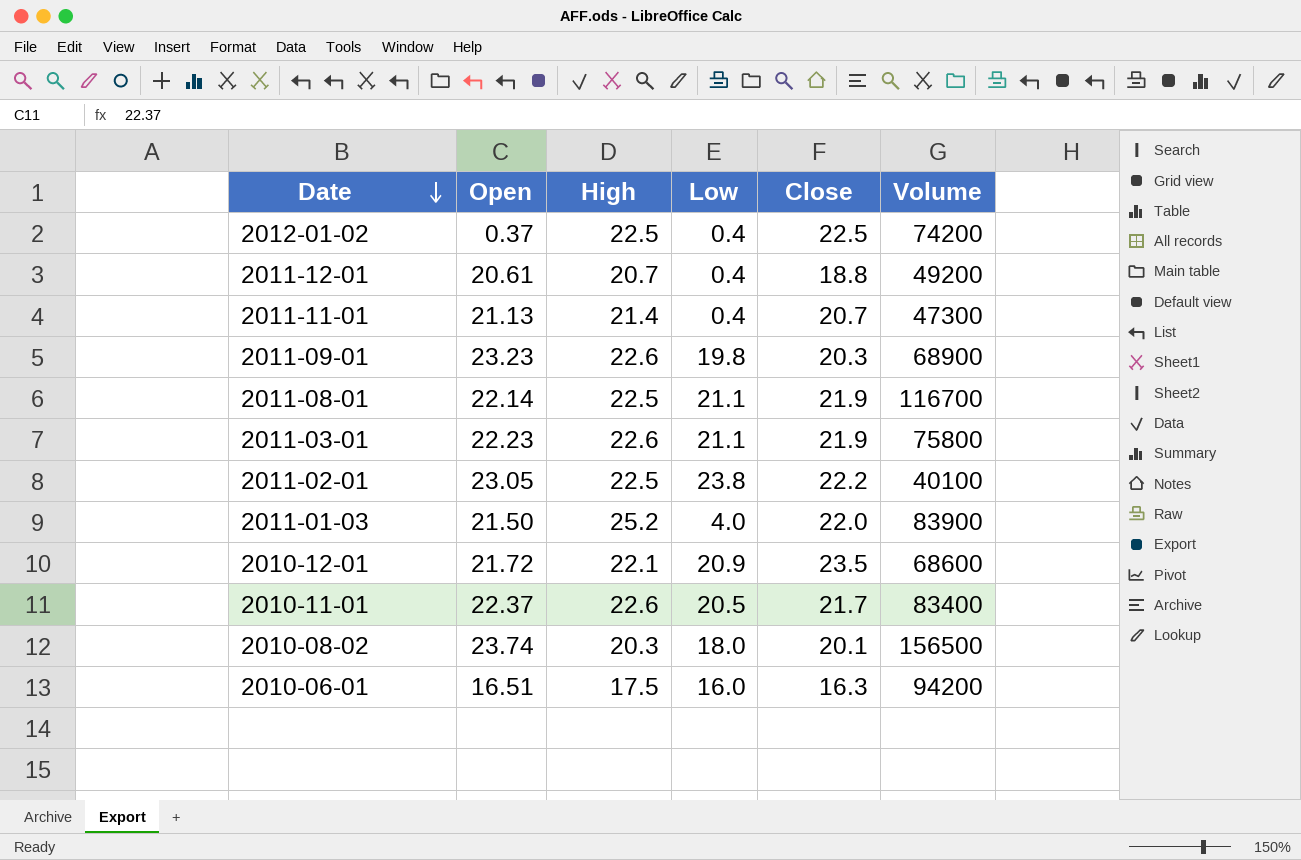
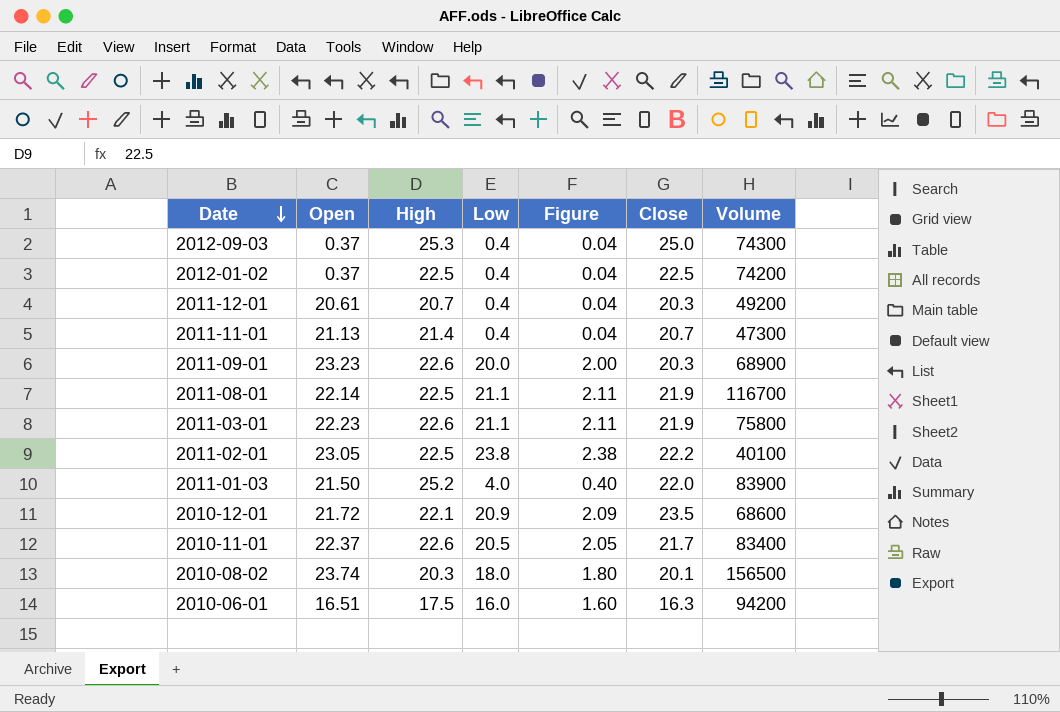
column Figure | formula: none -> [Low] * 0.1
row 2012-09-03: none -> 0.37 | 25.3 | 0.4 | 0.04 | 25.0 | 74300
2011-12-01 | Close: 18.8 -> 20.3
2011-09-01 | Low: 19.8 -> 20.0

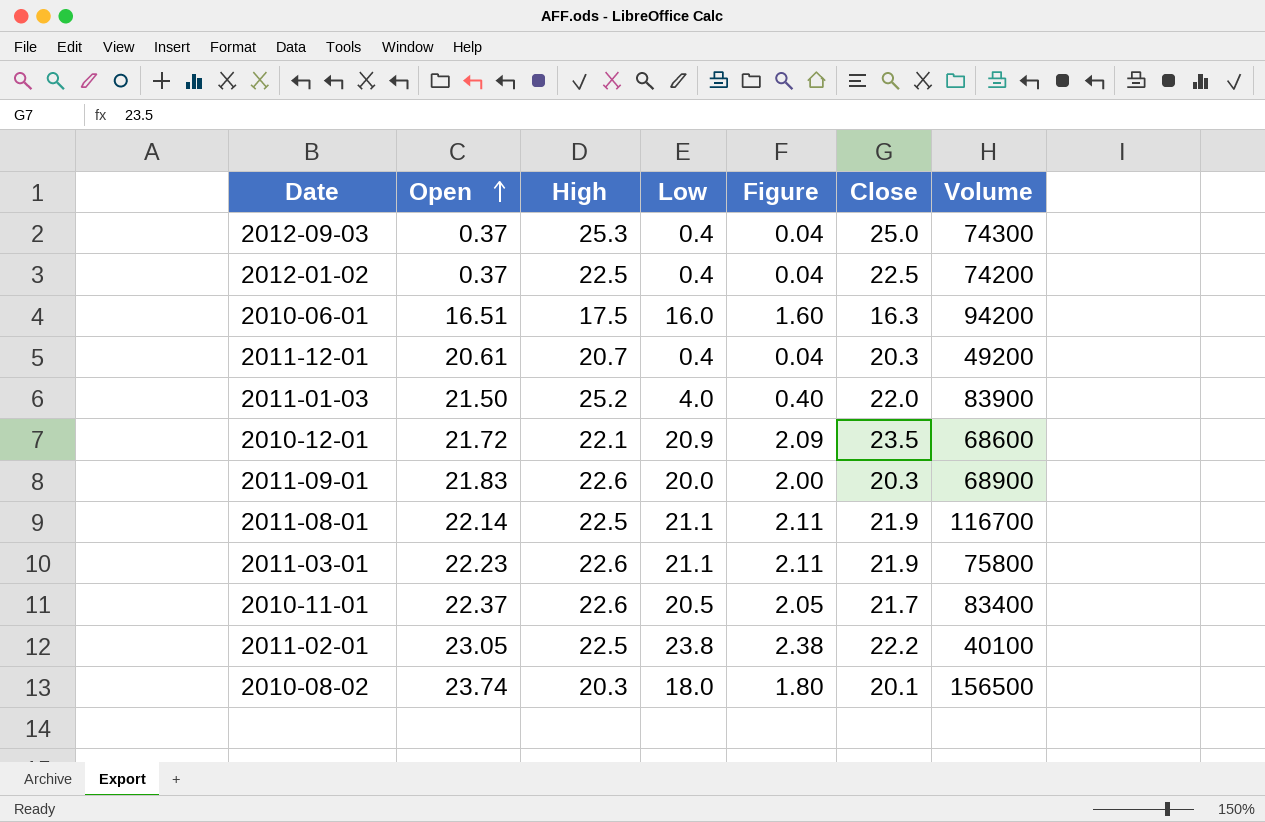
row order: Date descending -> Open ascending
row 2011-11-01: 21.13 | 21.4 | 0.4 | 0.04 | 20.7 | 47300 -> none
2011-09-01 | Open: 23.23 -> 21.83

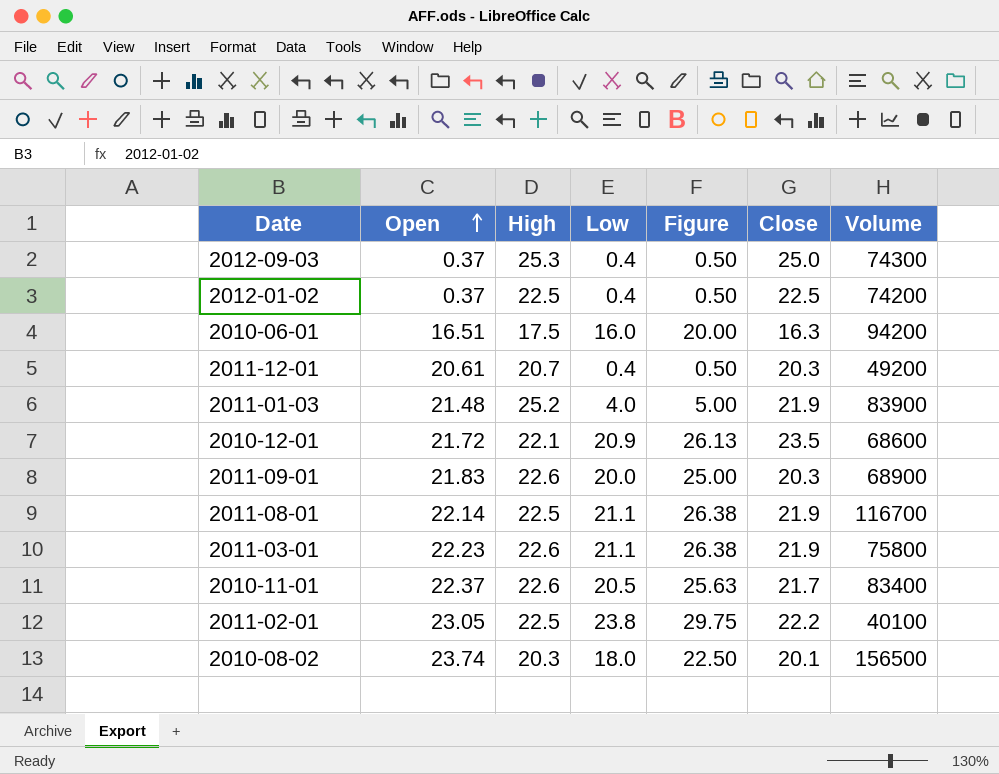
column Figure | formula: [Low] * 0.1 -> [Low] * 1.25
2011-01-03 | Open: 21.50 -> 21.48
2011-01-03 | Close: 22.0 -> 21.9

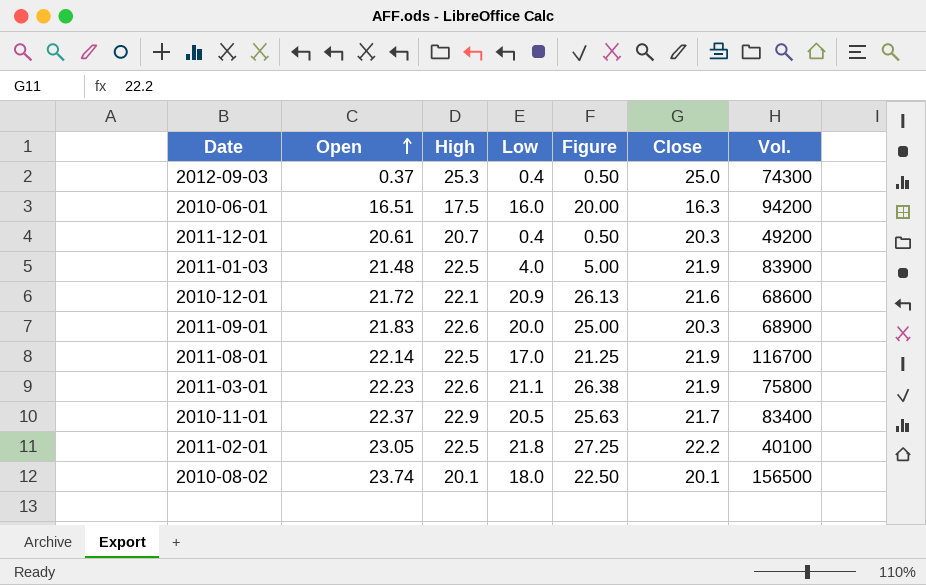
column name: Volume -> Vol.
row 2012-01-02: 0.37 | 22.5 | 0.4 | 0.50 | 22.5 | 74200 -> none
2011-01-03 | High: 25.2 -> 22.5
2010-12-01 | Close: 23.5 -> 21.6
2011-08-01 | Low: 21.1 -> 17.0
2011-08-01 | Figure: 26.38 -> 21.25
2010-11-01 | High: 22.6 -> 22.9
2011-02-01 | Low: 23.8 -> 21.8
2011-02-01 | Figure: 29.75 -> 27.25
2010-08-02 | High: 20.3 -> 20.1

